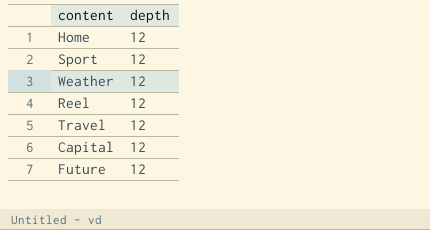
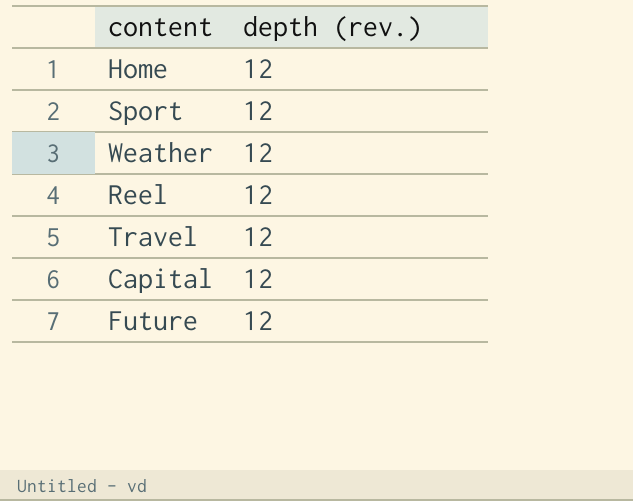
column name: depth -> depth (rev.)

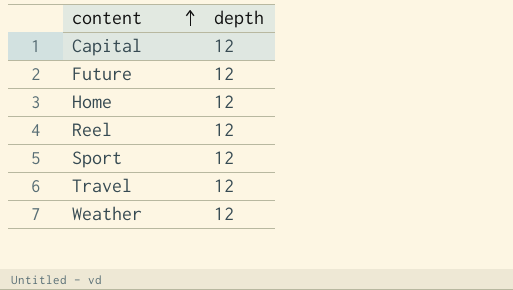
row order: none -> content ascending
column name: depth (rev.) -> depth

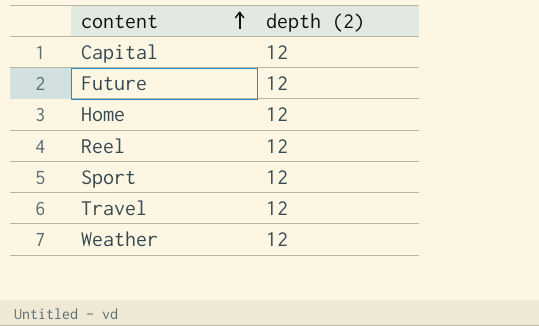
column name: depth -> depth (2)

